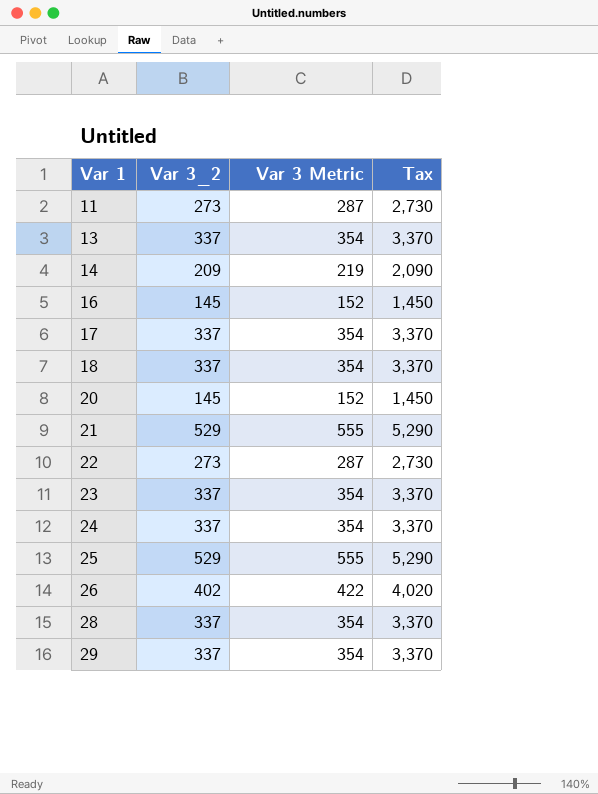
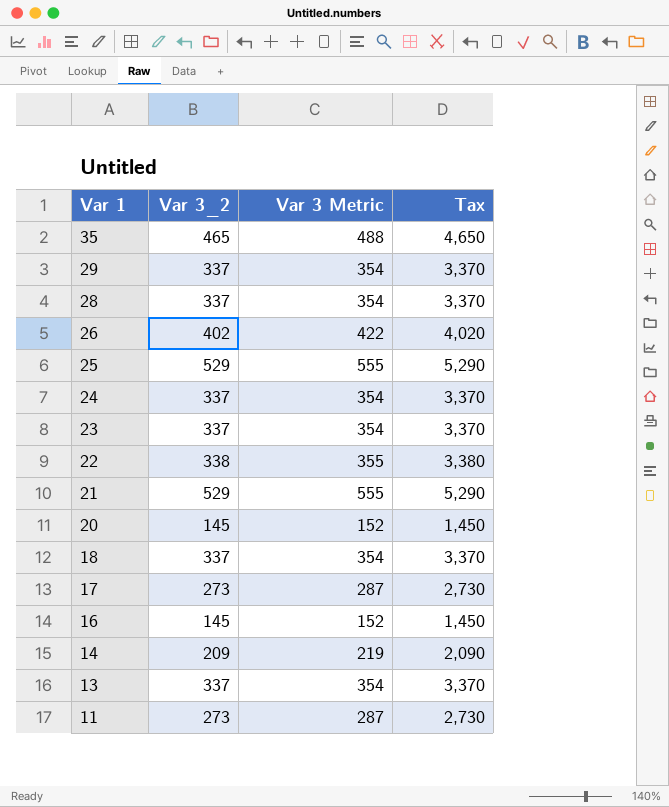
row order: Var 1 ascending -> Var 1 descending
row 35: none -> 465 | 488 | 4,650
22 | Var 3_2: 273 -> 338
22 | Var 3 Metric: 287 -> 355
22 | Tax: 2,730 -> 3,380
17 | Var 3_2: 337 -> 273
17 | Var 3 Metric: 354 -> 287
17 | Tax: 3,370 -> 2,730

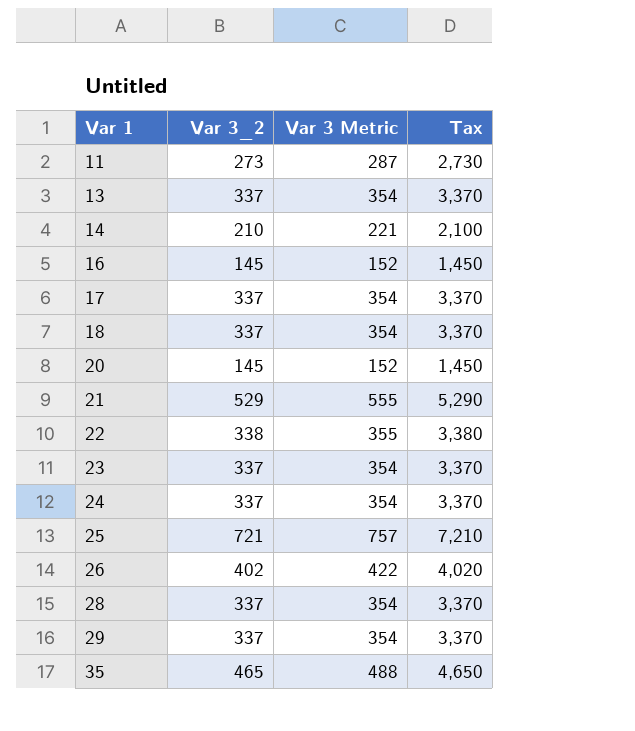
row order: Var 1 descending -> Var 1 ascending
14 | Var 3_2: 209 -> 210
14 | Var 3 Metric: 219 -> 221
14 | Tax: 2,090 -> 2,100
17 | Var 3_2: 273 -> 337
17 | Var 3 Metric: 287 -> 354
17 | Tax: 2,730 -> 3,370
25 | Var 3_2: 529 -> 721
25 | Var 3 Metric: 555 -> 757
25 | Tax: 5,290 -> 7,210

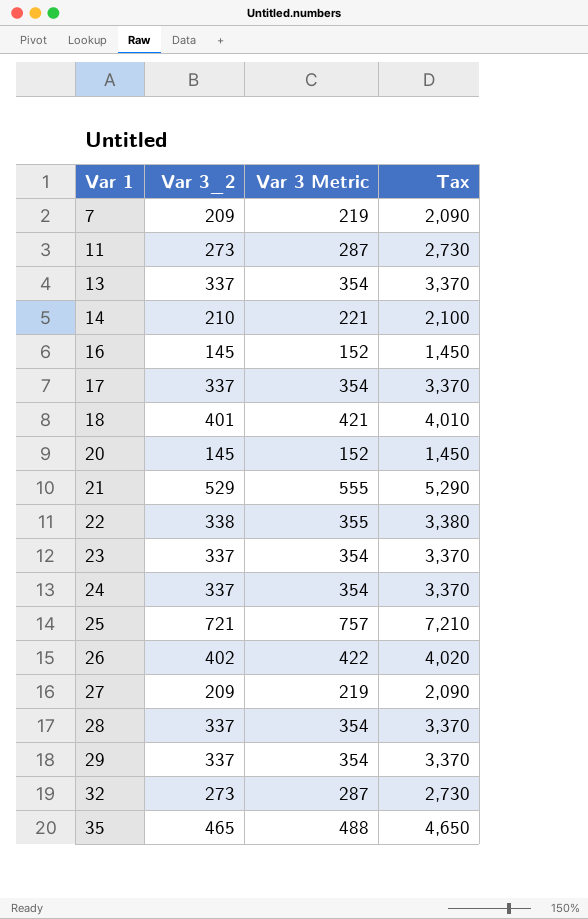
row 7: none -> 209 | 219 | 2,090
18 | Var 3_2: 337 -> 401
18 | Var 3 Metric: 354 -> 421
18 | Tax: 3,370 -> 4,010
row 27: none -> 209 | 219 | 2,090
row 32: none -> 273 | 287 | 2,730

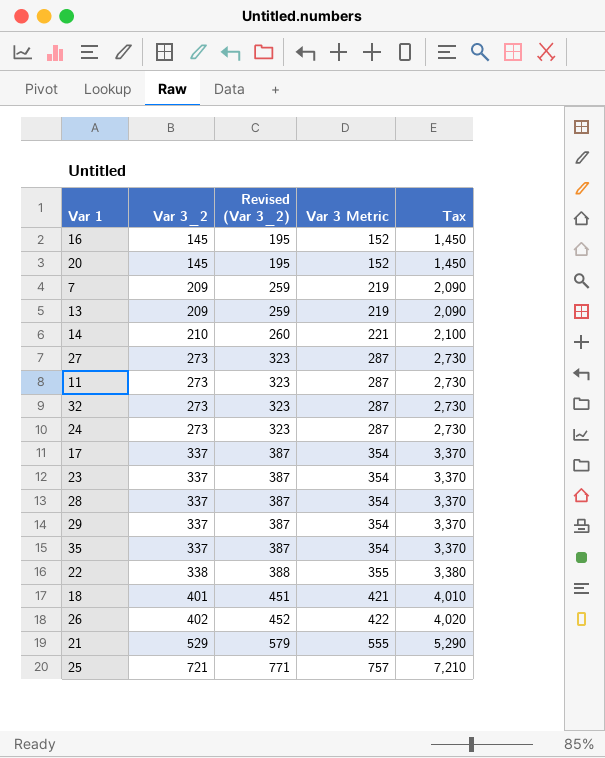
row order: Var 1 ascending -> Var 3_2 ascending
column Revised (Var 3_2) | formula: none -> [Var 3_2] + 50
13 | Var 3_2: 337 -> 209
13 | Var 3 Metric: 354 -> 219
13 | Tax: 3,370 -> 2,090
27 | Var 3_2: 209 -> 273
27 | Var 3 Metric: 219 -> 287
27 | Tax: 2,090 -> 2,730
24 | Var 3_2: 337 -> 273
24 | Var 3 Metric: 354 -> 287
24 | Tax: 3,370 -> 2,730
35 | Var 3_2: 465 -> 337
35 | Var 3 Metric: 488 -> 354
35 | Tax: 4,650 -> 3,370

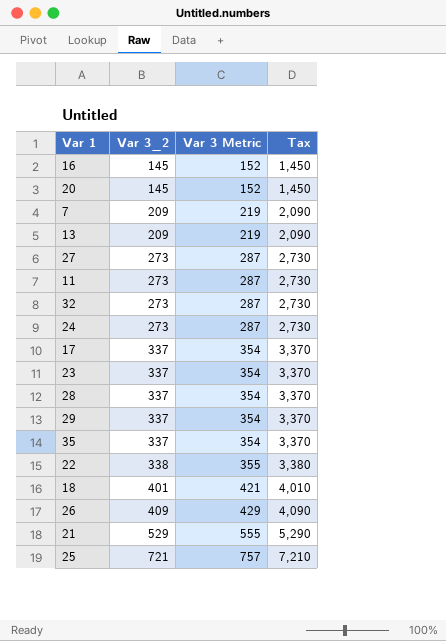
column Revised (Var 3_2) | formula: [Var 3_2] + 50 -> none
row 14: 210 | 260 | 221 | 2,100 -> none
26 | Var 3_2: 402 -> 409
26 | Var 3 Metric: 422 -> 429
26 | Tax: 4,020 -> 4,090

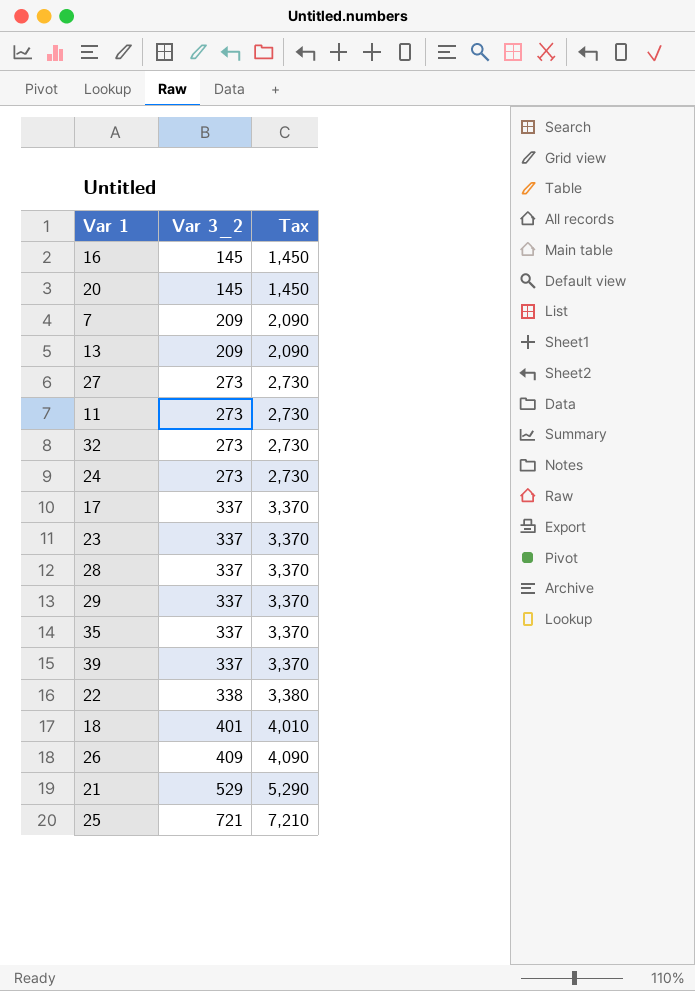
column Var 3 Metric | formula: [Var 3_2] * 1.05 -> none
row 39: none -> 337 | 3,370

